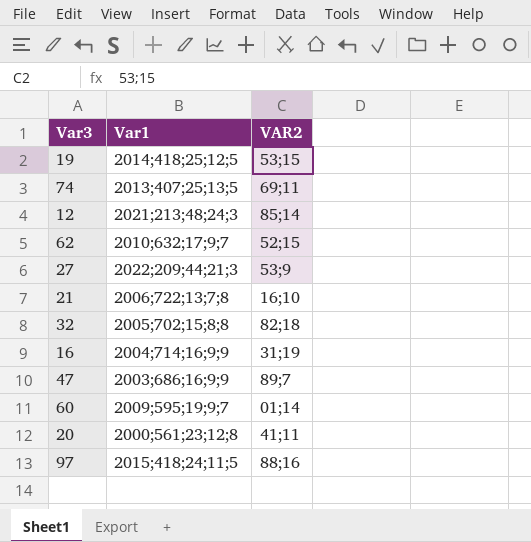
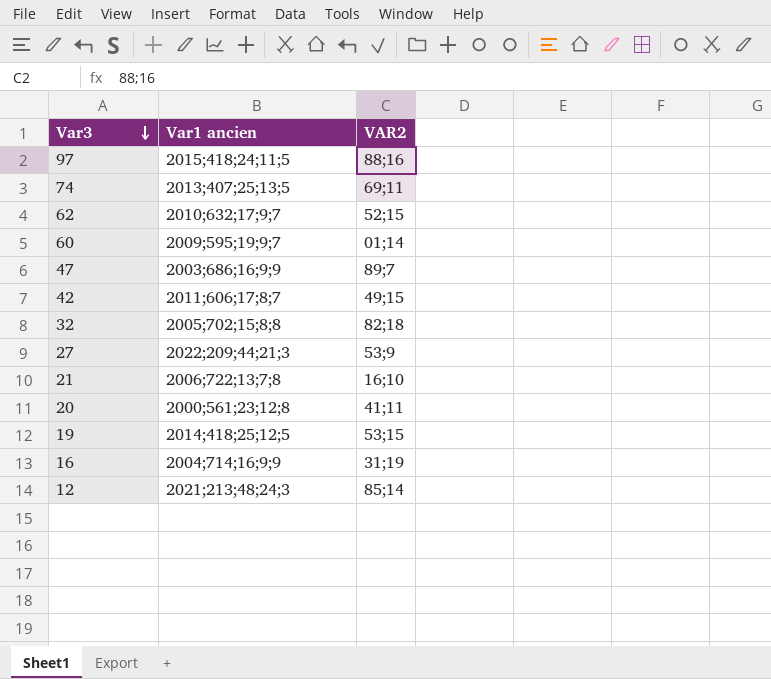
row order: none -> Var3 descending
column name: Var1 -> Var1 ancien
row 42: none -> 2011;606;17;8;7 | 49;15

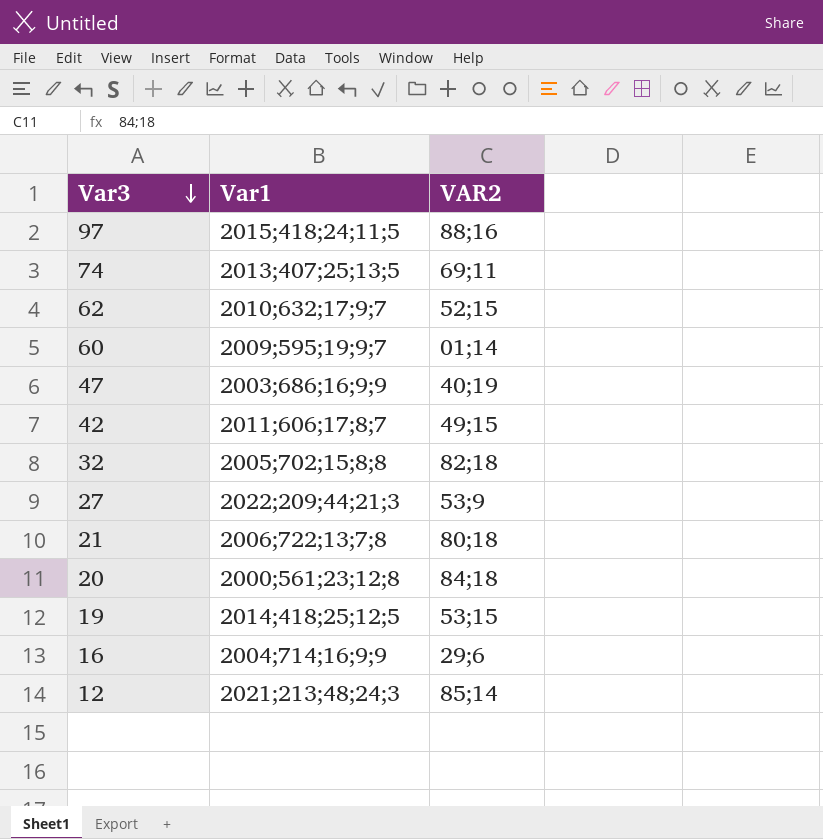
column name: Var1 ancien -> Var1
47 | VAR2: 89;7 -> 40;19
21 | VAR2: 16;10 -> 80;18
20 | VAR2: 41;11 -> 84;18
16 | VAR2: 31;19 -> 29;6

